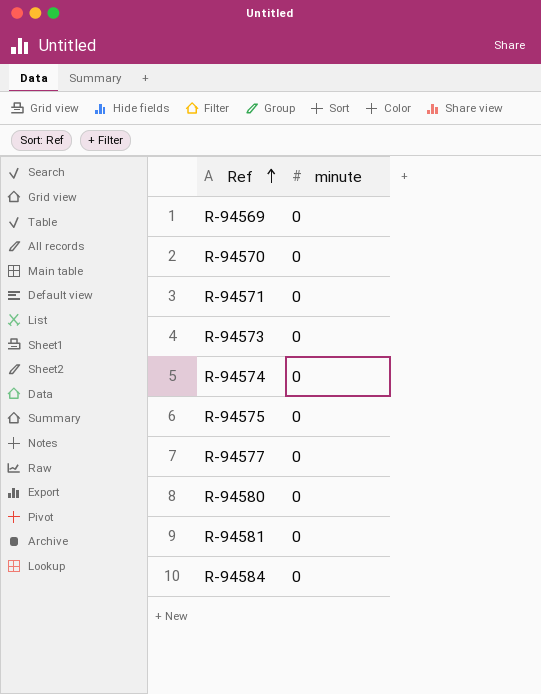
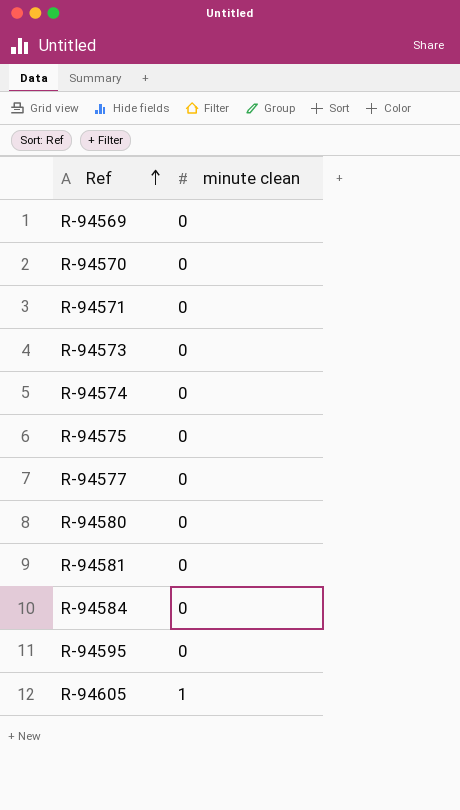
column name: minute -> minute clean
row R-94595: none -> 0
row R-94605: none -> 1

